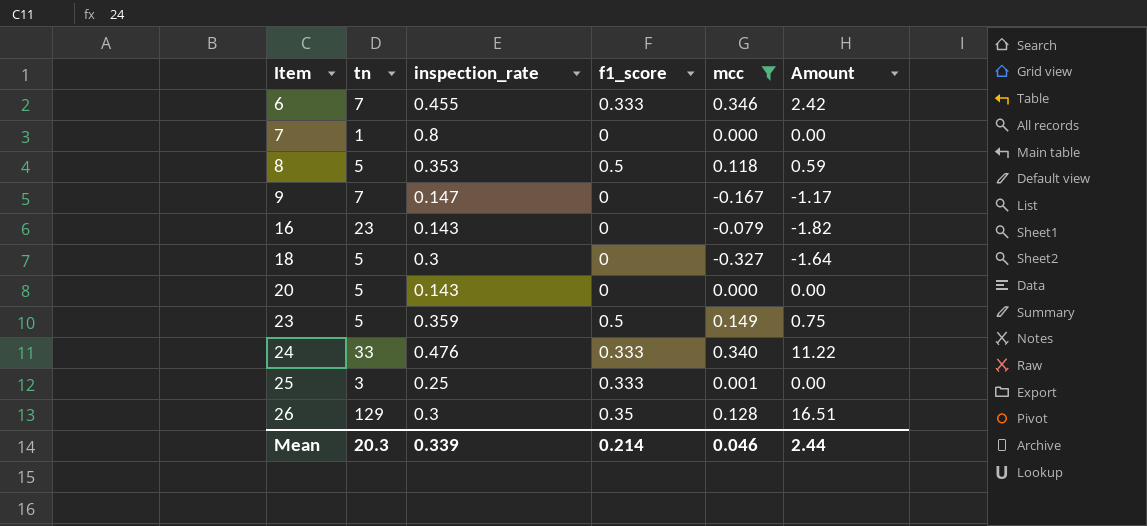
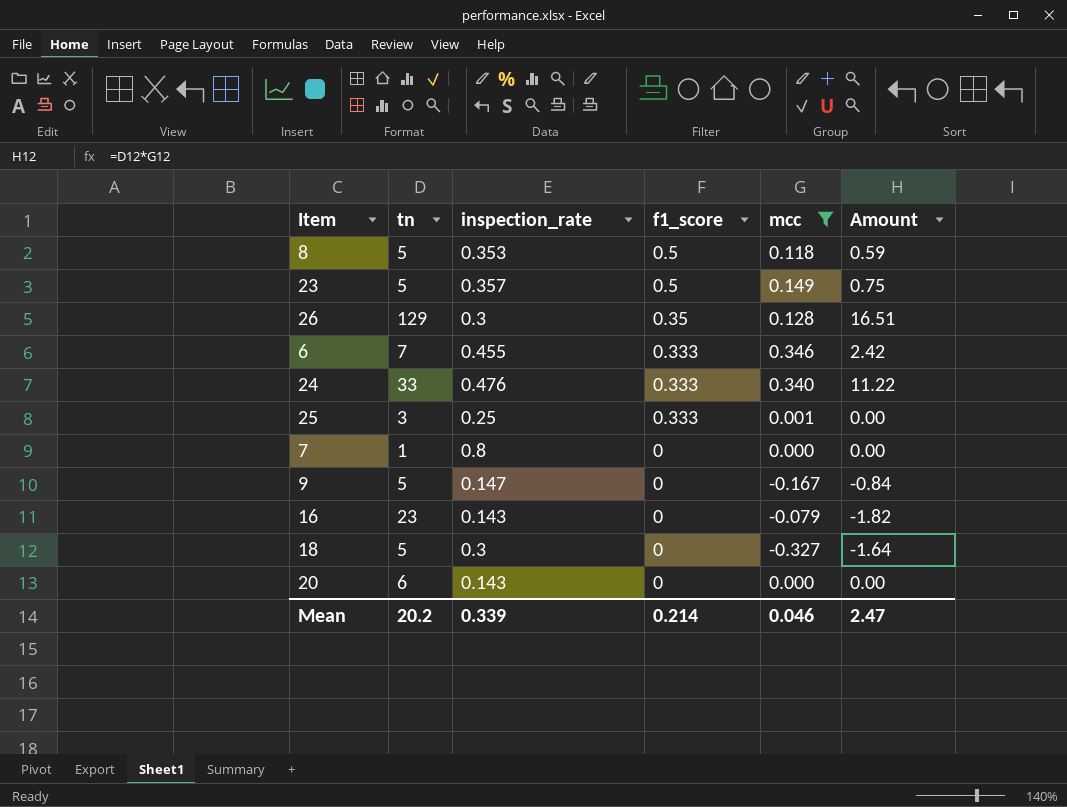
row order: Item ascending -> f1_score descending
23 | inspection_rate: 0.359 -> 0.357
9 | tn: 7 -> 5
9 | Amount: -1.17 -> -0.84
20 | tn: 5 -> 6
Mean | tn: 20.3 -> 20.2
Mean | Amount: 2.44 -> 2.47

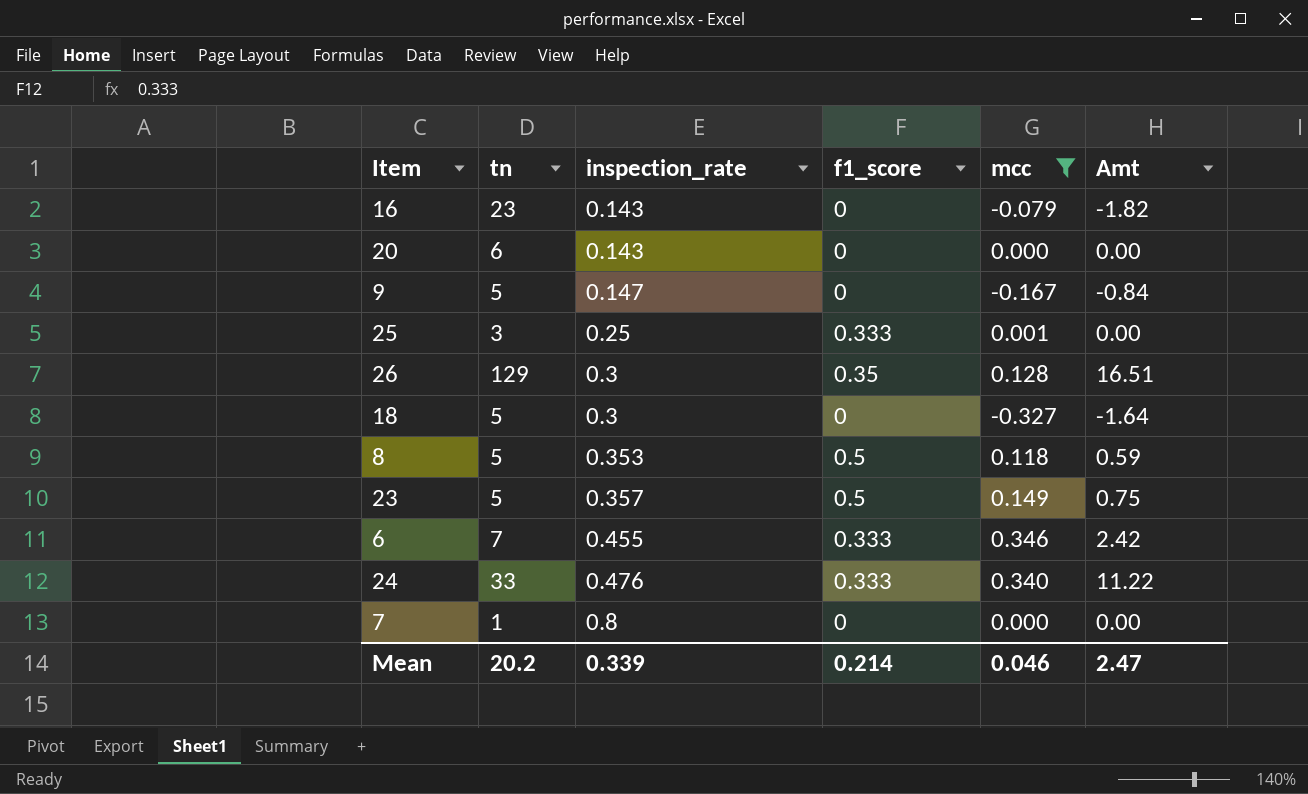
row order: f1_score descending -> inspection_rate ascending
column name: Amount -> Amt

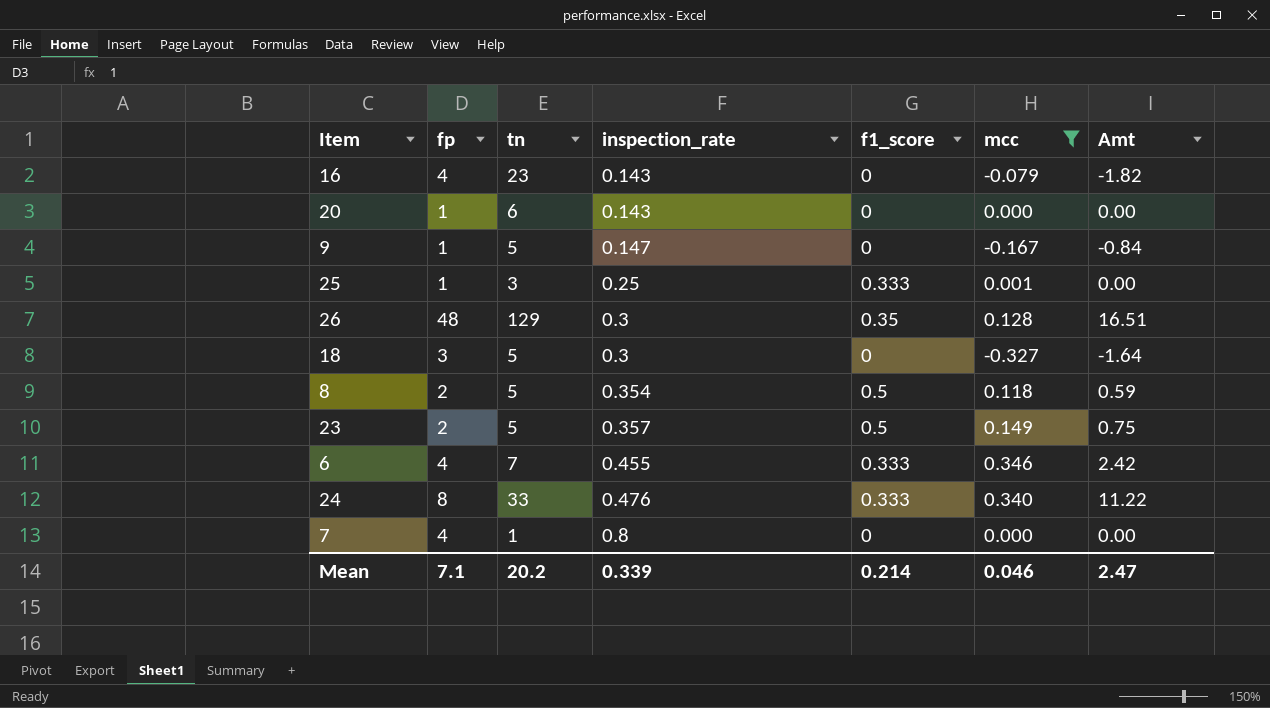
column fp | position: none -> 2
8 | inspection_rate: 0.353 -> 0.354

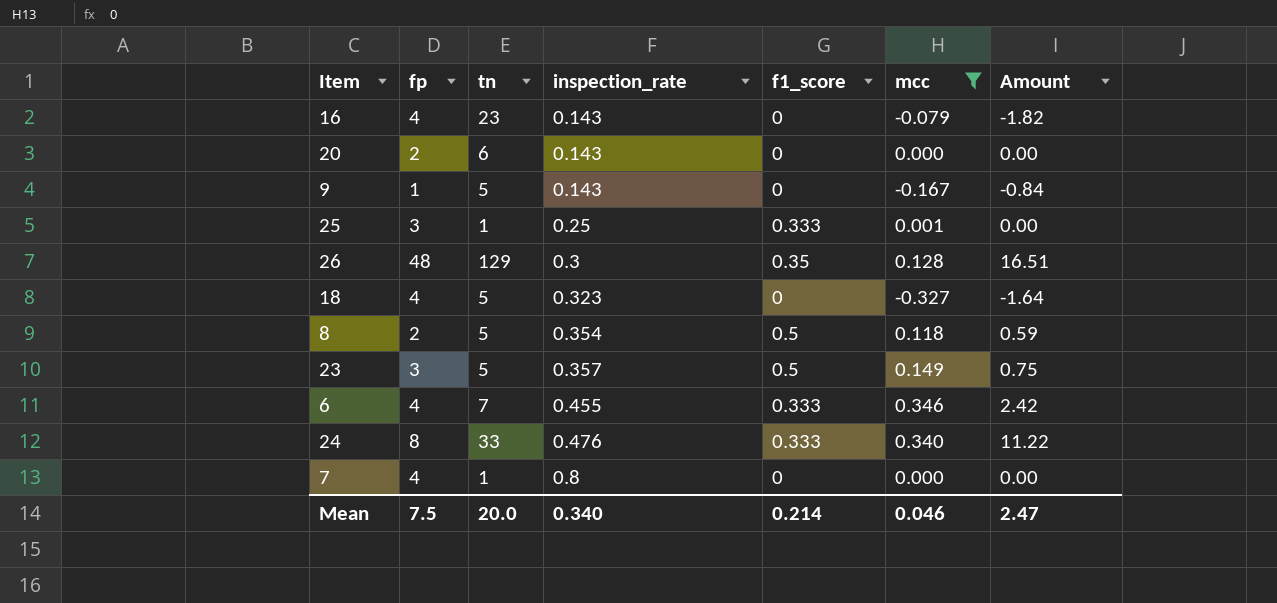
column name: Amt -> Amount
20 | fp: 1 -> 2
9 | inspection_rate: 0.147 -> 0.143
25 | fp: 1 -> 3
25 | tn: 3 -> 1
18 | fp: 3 -> 4
18 | inspection_rate: 0.3 -> 0.323
23 | fp: 2 -> 3
Mean | fp: 7.1 -> 7.5
Mean | tn: 20.2 -> 20.0
Mean | inspection_rate: 0.339 -> 0.340

